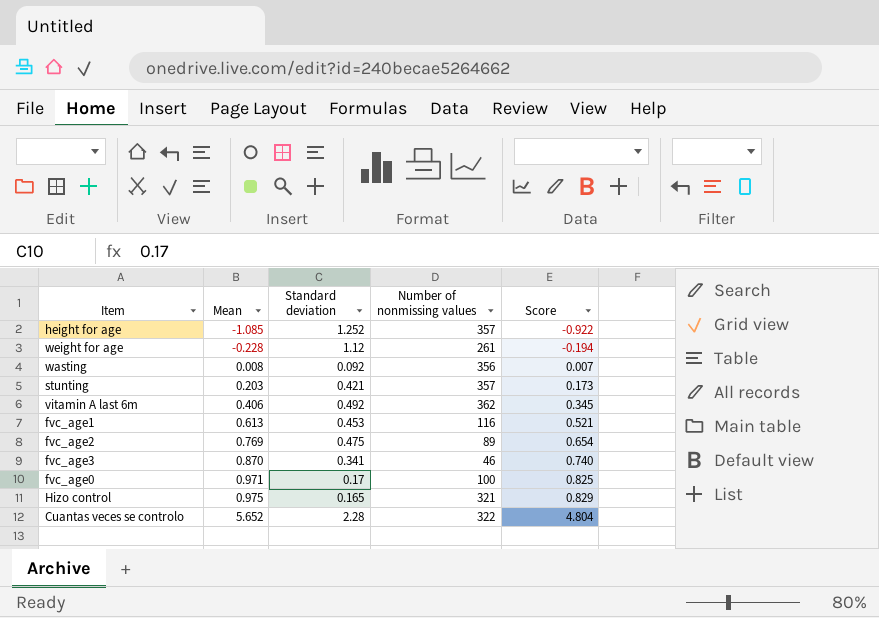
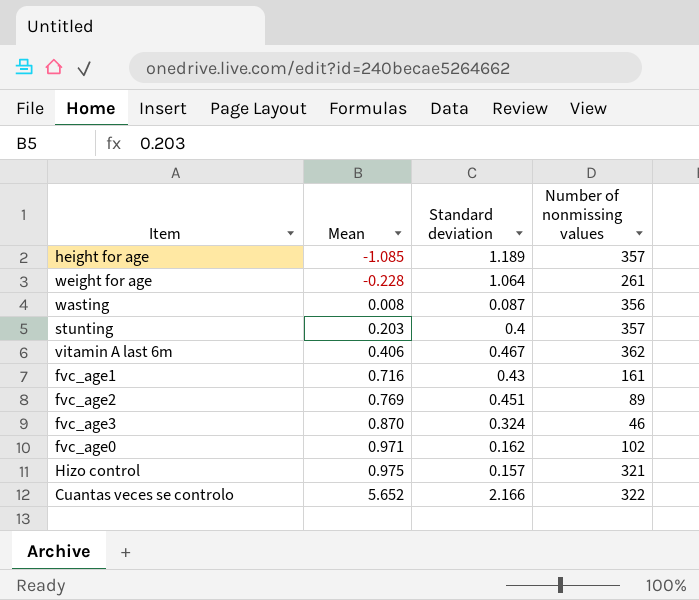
column Score | formula: [Mean] * 0.85 -> none
height for age | Standard deviation: 1.252 -> 1.189
weight for age | Standard deviation: 1.12 -> 1.064
wasting | Standard deviation: 0.092 -> 0.087
stunting | Standard deviation: 0.421 -> 0.4
vitamin A last 6m | Standard deviation: 0.492 -> 0.467
fvc_age1 | Mean: 0.613 -> 0.716
fvc_age1 | Standard deviation: 0.453 -> 0.43
fvc_age1 | Number of nonmissing values: 116 -> 161
fvc_age2 | Standard deviation: 0.475 -> 0.451
fvc_age3 | Standard deviation: 0.341 -> 0.324
fvc_age0 | Standard deviation: 0.17 -> 0.162
fvc_age0 | Number of nonmissing values: 100 -> 102
Hizo control | Standard deviation: 0.165 -> 0.157
Cuantas veces se controlo | Standard deviation: 2.28 -> 2.166

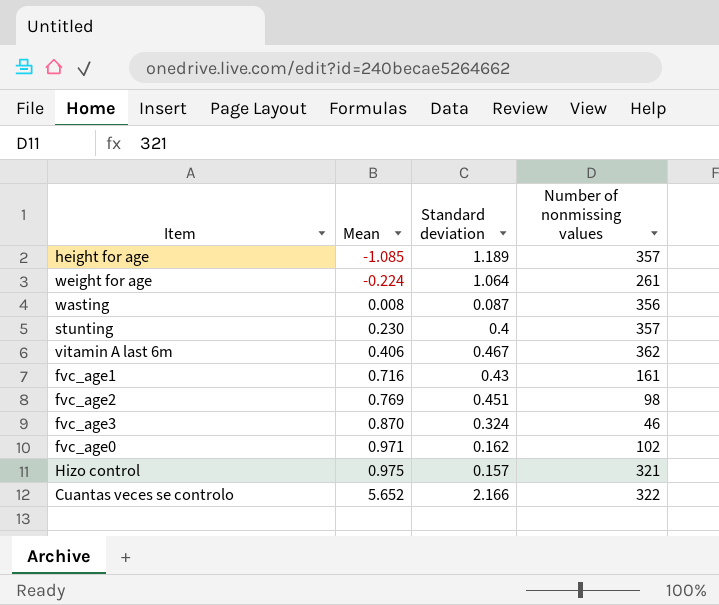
weight for age | Mean: -0.228 -> -0.224
stunting | Mean: 0.203 -> 0.230
fvc_age2 | Number of nonmissing values: 89 -> 98

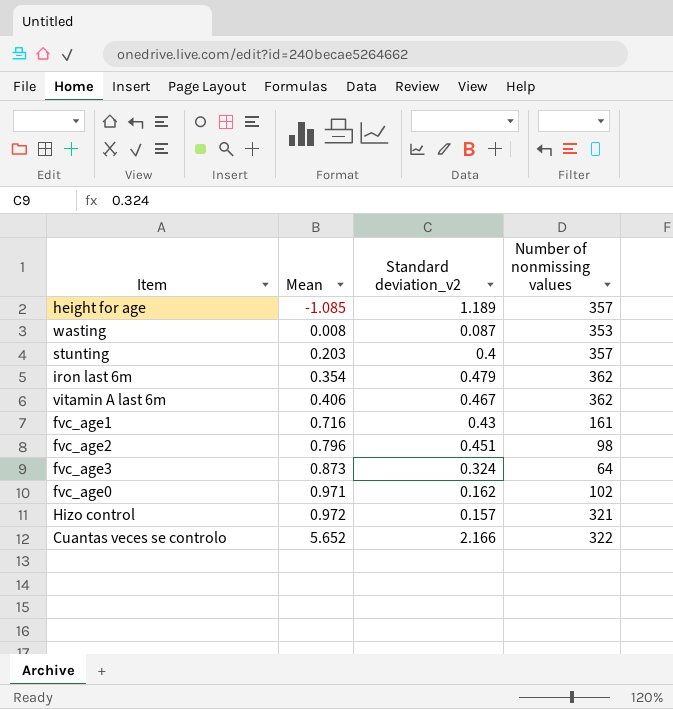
column name: Standard deviation -> Standard deviation_v2
row weight for age: -0.224 | 1.064 | 261 -> none
wasting | Number of nonmissing values: 356 -> 353
stunting | Mean: 0.230 -> 0.203
row iron last 6m: none -> 0.354 | 0.479 | 362
fvc_age2 | Mean: 0.769 -> 0.796
fvc_age3 | Mean: 0.870 -> 0.873
fvc_age3 | Number of nonmissing values: 46 -> 64
Hizo control | Mean: 0.975 -> 0.972

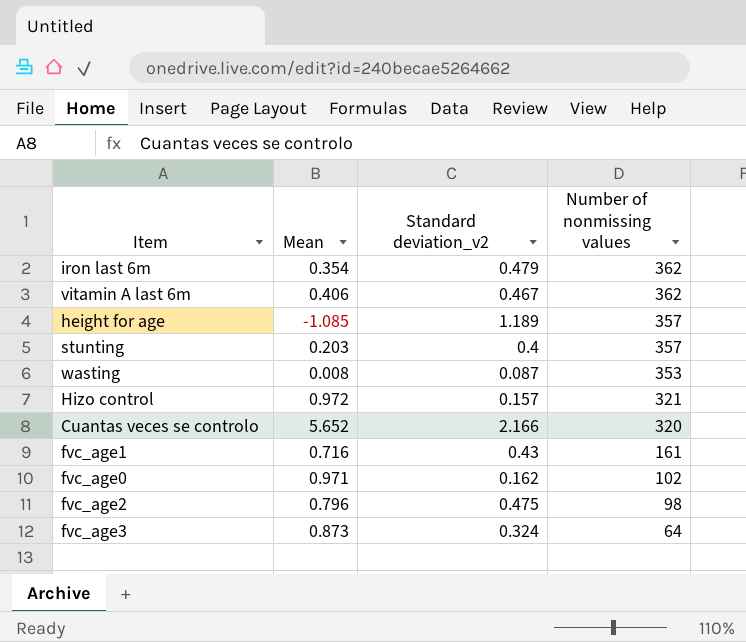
row order: Mean ascending -> Number of nonmissing values descending
Cuantas veces se controlo | Number of nonmissing values: 322 -> 320
fvc_age2 | Standard deviation_v2: 0.451 -> 0.475

